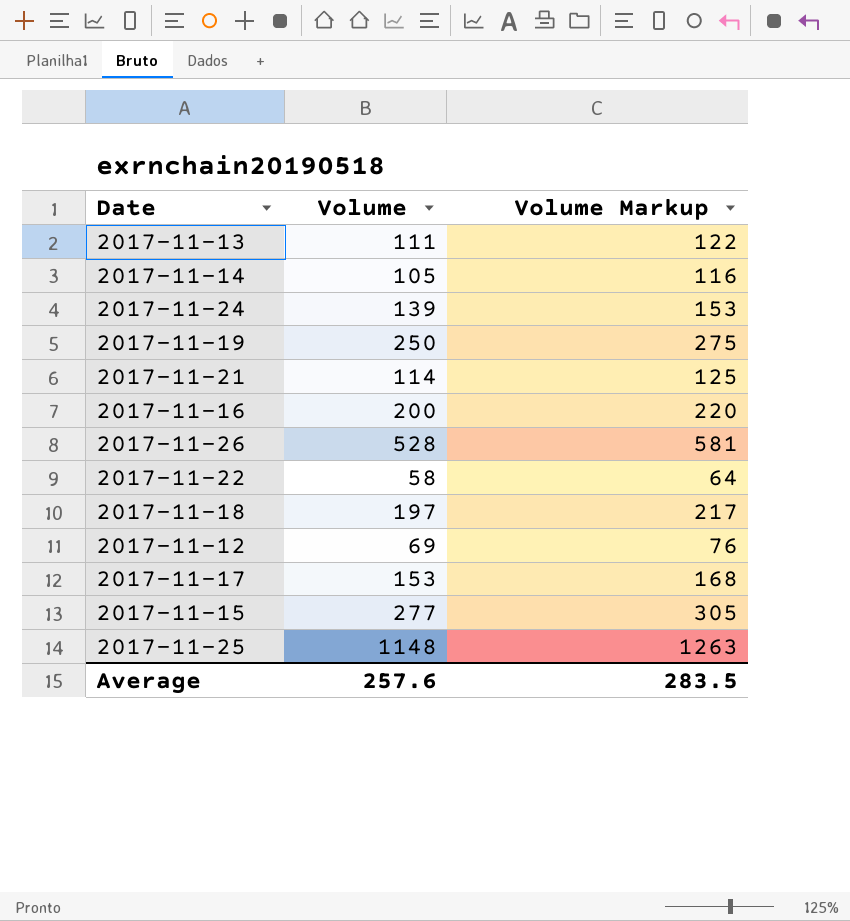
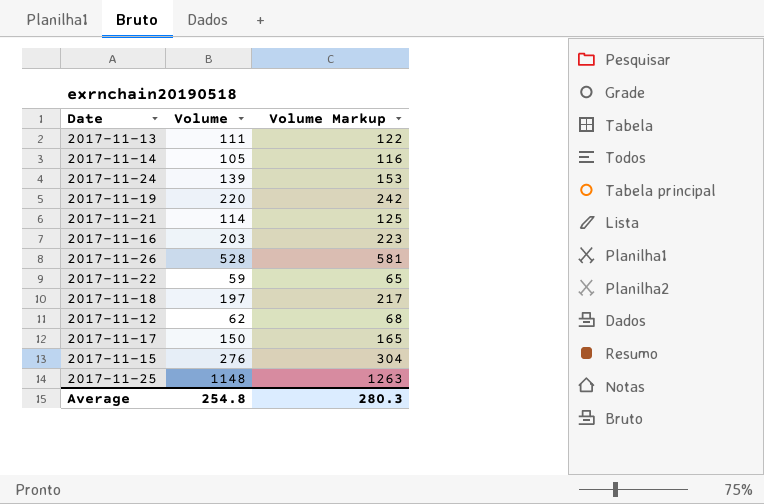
2017-11-19 | Volume: 250 -> 220
2017-11-19 | Volume Markup: 275 -> 242
2017-11-16 | Volume: 200 -> 203
2017-11-16 | Volume Markup: 220 -> 223
2017-11-22 | Volume: 58 -> 59
2017-11-22 | Volume Markup: 64 -> 65
2017-11-12 | Volume: 69 -> 62
2017-11-12 | Volume Markup: 76 -> 68
2017-11-17 | Volume: 153 -> 150
2017-11-17 | Volume Markup: 168 -> 165
2017-11-15 | Volume: 277 -> 276
2017-11-15 | Volume Markup: 305 -> 304
Average | Volume: 257.6 -> 254.8
Average | Volume Markup: 283.5 -> 280.3

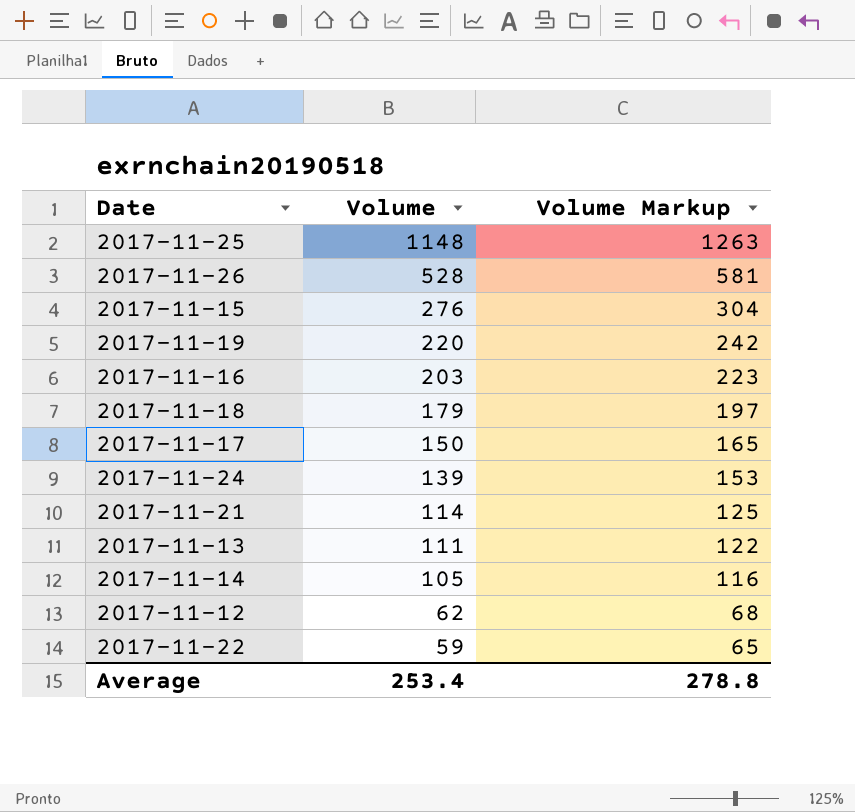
row order: none -> Volume descending
2017-11-18 | Volume: 197 -> 179
2017-11-18 | Volume Markup: 217 -> 197
Average | Volume: 254.8 -> 253.4
Average | Volume Markup: 280.3 -> 278.8

